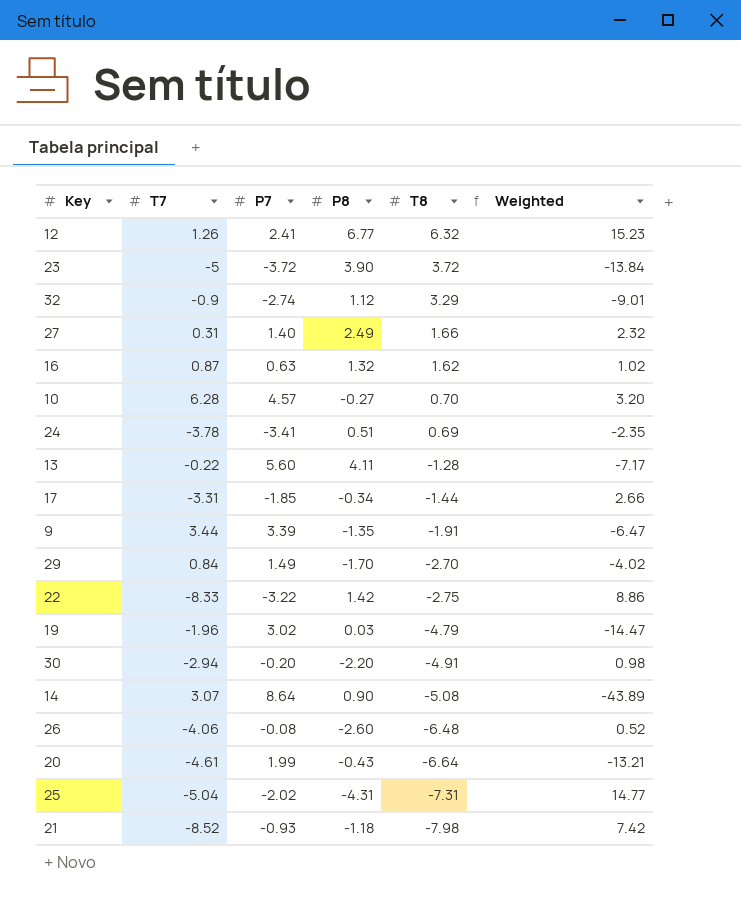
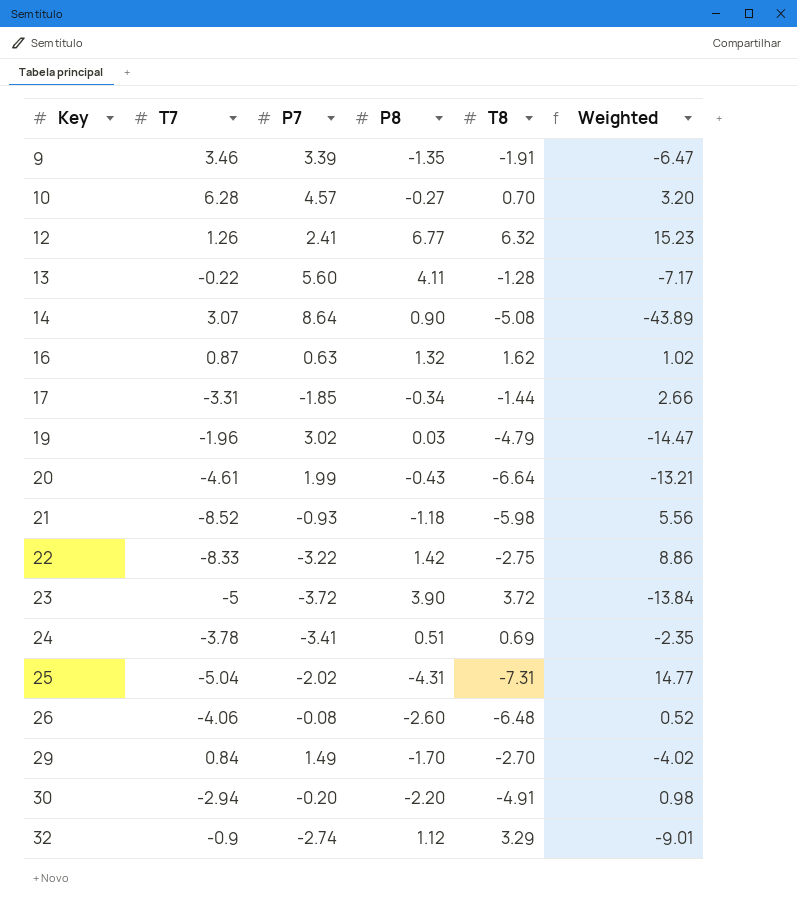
row order: T8 descending -> Key ascending
row 27: 0.31 | 1.40 | 2.49 | 1.66 | 2.32 -> none
9 | T7: 3.44 -> 3.46
21 | T8: -7.98 -> -5.98
21 | Weighted: 7.42 -> 5.56

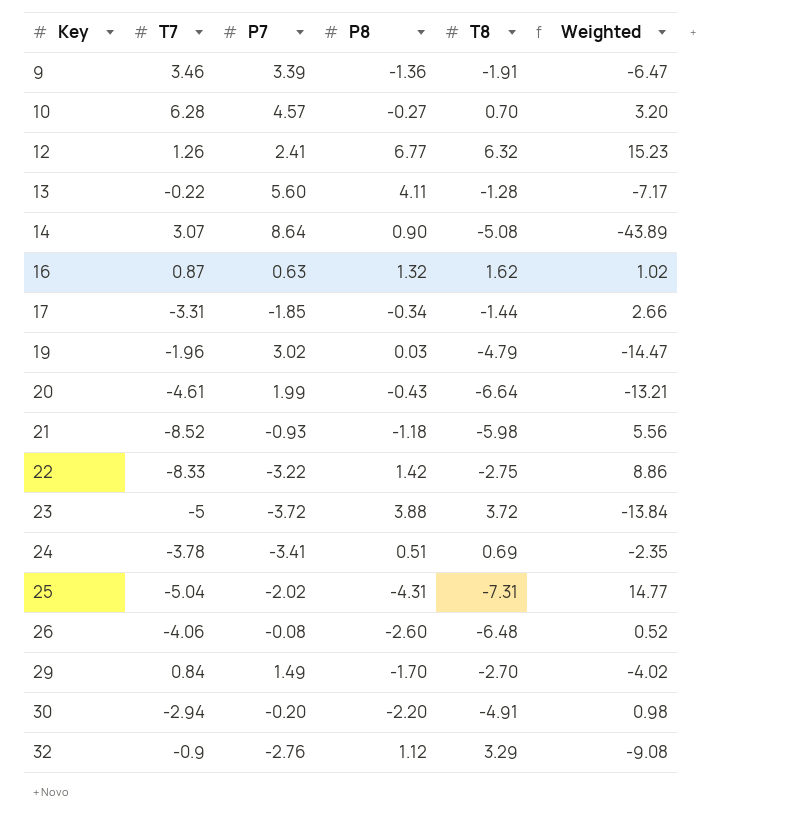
9 | P8: -1.35 -> -1.36
23 | P8: 3.90 -> 3.88
32 | P7: -2.74 -> -2.76
32 | Weighted: -9.01 -> -9.08

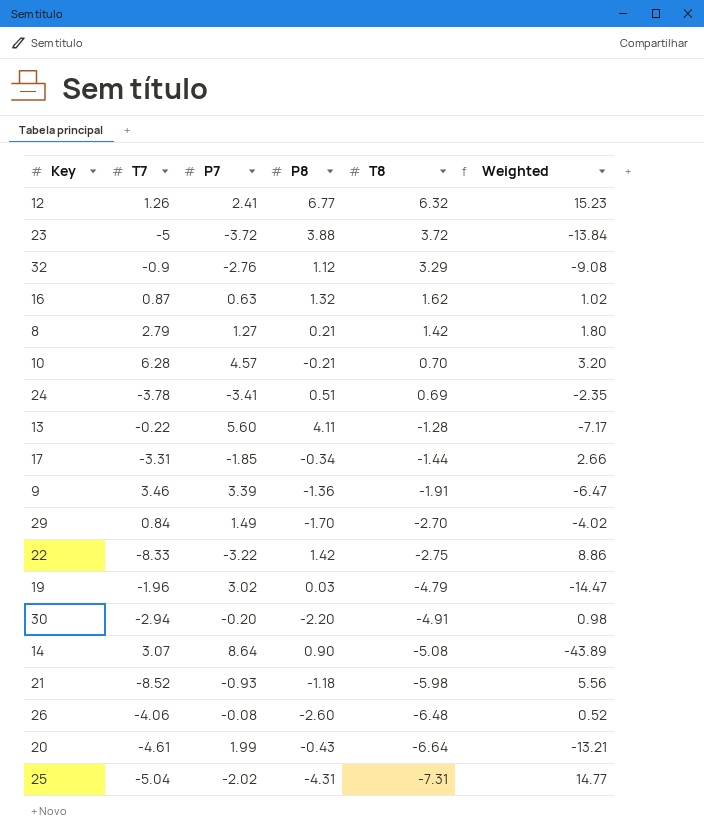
row order: Key ascending -> T8 descending
row 8: none -> 2.79 | 1.27 | 0.21 | 1.42 | 1.80
10 | P8: -0.27 -> -0.21

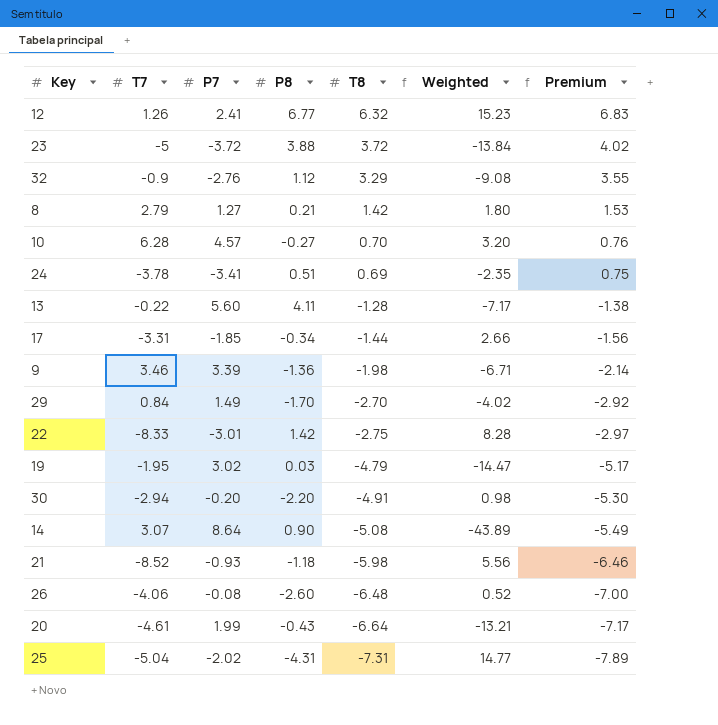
column Premium | formula: none -> [T8] * 1.08
row 16: 0.87 | 0.63 | 1.32 | 1.62 | 1.02 -> none
10 | P8: -0.21 -> -0.27
9 | T8: -1.91 -> -1.98
9 | Weighted: -6.47 -> -6.71
22 | P7: -3.22 -> -3.01
22 | Weighted: 8.86 -> 8.28
19 | T7: -1.96 -> -1.95

